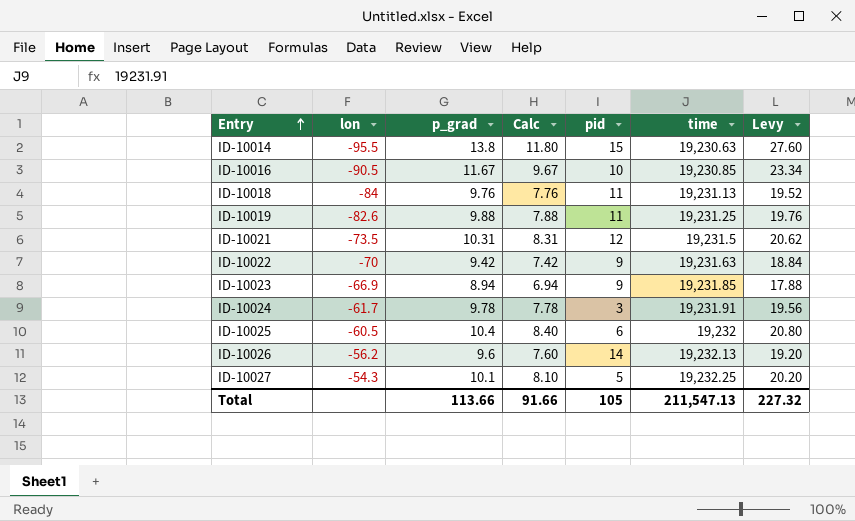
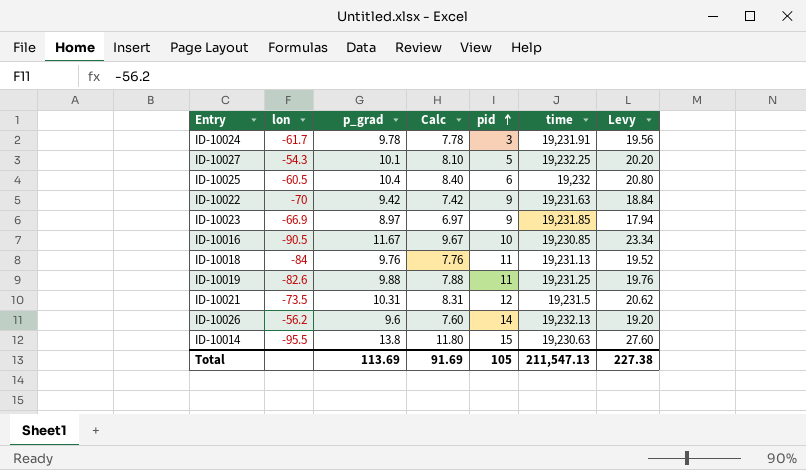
row order: Entry ascending -> pid ascending
ID-10023 | p_grad: 8.94 -> 8.97
ID-10023 | Calc: 6.94 -> 6.97
ID-10023 | Levy: 17.88 -> 17.94
Total | p_grad: 113.66 -> 113.69
Total | Calc: 91.66 -> 91.69
Total | Levy: 227.32 -> 227.38

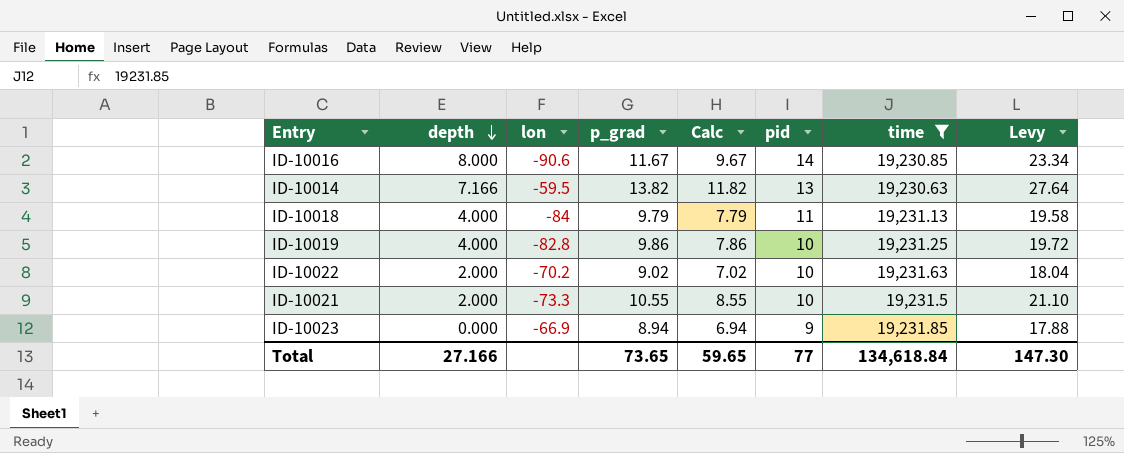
filter: none -> time <= 19,231.85
row order: pid ascending -> depth descending
column depth | position: none -> 2
ID-10016 | lon: -90.5 -> -90.6
ID-10016 | pid: 10 -> 14
ID-10014 | lon: -95.5 -> -59.5
ID-10014 | p_grad: 13.8 -> 13.82
ID-10014 | Calc: 11.80 -> 11.82
ID-10014 | pid: 15 -> 13
ID-10014 | Levy: 27.60 -> 27.64
ID-10018 | p_grad: 9.76 -> 9.79
ID-10018 | Calc: 7.76 -> 7.79
ID-10018 | Levy: 19.52 -> 19.58
ID-10019 | lon: -82.6 -> -82.8
ID-10019 | p_grad: 9.88 -> 9.86
ID-10019 | Calc: 7.88 -> 7.86
ID-10019 | pid: 11 -> 10
ID-10019 | Levy: 19.76 -> 19.72
ID-10022 | lon: -70 -> -70.2
ID-10022 | p_grad: 9.42 -> 9.02
ID-10022 | Calc: 7.42 -> 7.02
ID-10022 | pid: 9 -> 10
ID-10022 | Levy: 18.84 -> 18.04
ID-10021 | lon: -73.5 -> -73.3
ID-10021 | p_grad: 10.31 -> 10.55
ID-10021 | Calc: 8.31 -> 8.55
ID-10021 | pid: 12 -> 10
ID-10021 | Levy: 20.62 -> 21.10
ID-10023 | p_grad: 8.97 -> 8.94
ID-10023 | Calc: 6.97 -> 6.94
ID-10023 | Levy: 17.94 -> 17.88
Total | p_grad: 113.69 -> 73.65
Total | Calc: 91.69 -> 59.65
Total | pid: 105 -> 77
Total | time: 211,547.13 -> 134,618.84
Total | Levy: 227.38 -> 147.30

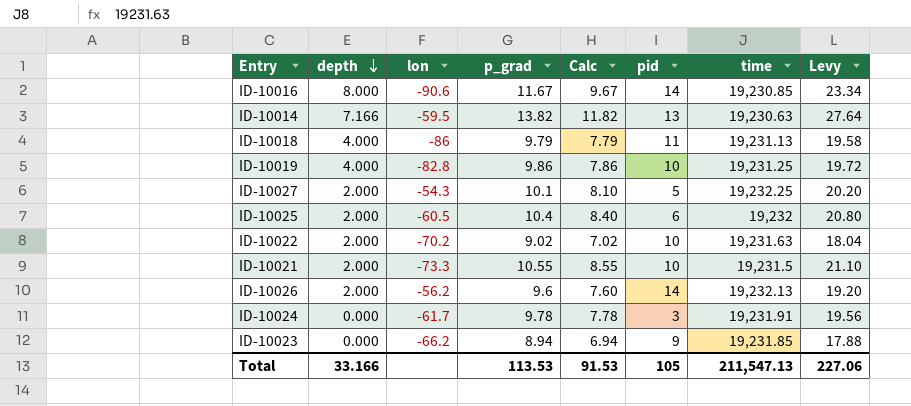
filter: time <= 19,231.85 -> none
ID-10018 | lon: -84 -> -86
ID-10023 | lon: -66.9 -> -66.2
Total | depth: 27.166 -> 33.166
Total | p_grad: 73.65 -> 113.53
Total | Calc: 59.65 -> 91.53
Total | pid: 77 -> 105
Total | time: 134,618.84 -> 211,547.13
Total | Levy: 147.30 -> 227.06

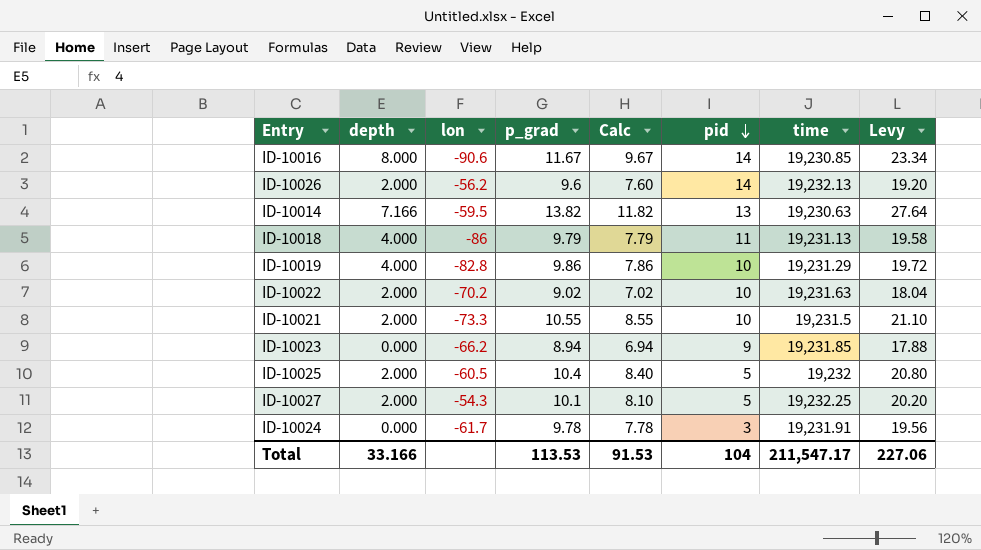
row order: depth descending -> pid descending
ID-10019 | time: 19,231.25 -> 19,231.29
ID-10025 | pid: 6 -> 5
Total | pid: 105 -> 104
Total | time: 211,547.13 -> 211,547.17

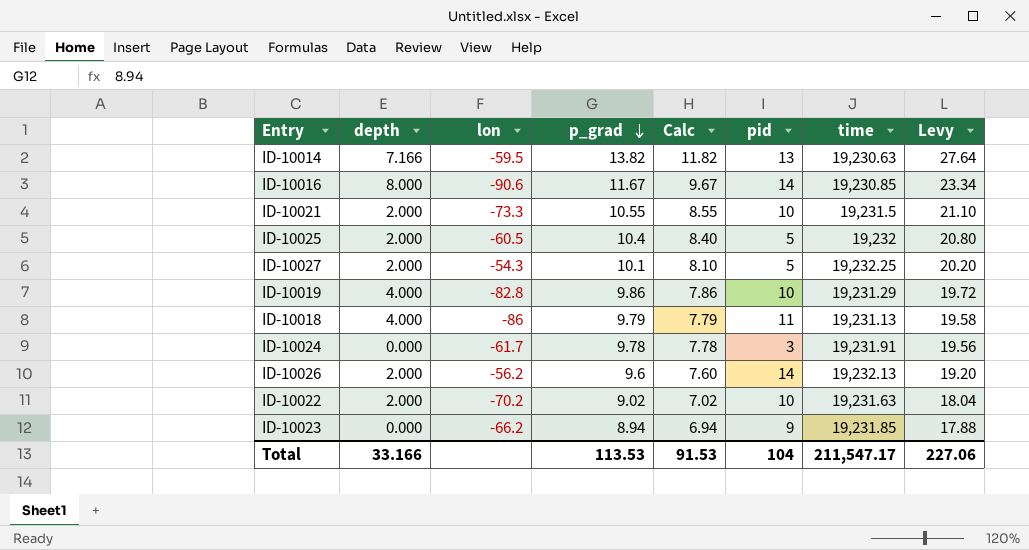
row order: pid descending -> p_grad descending

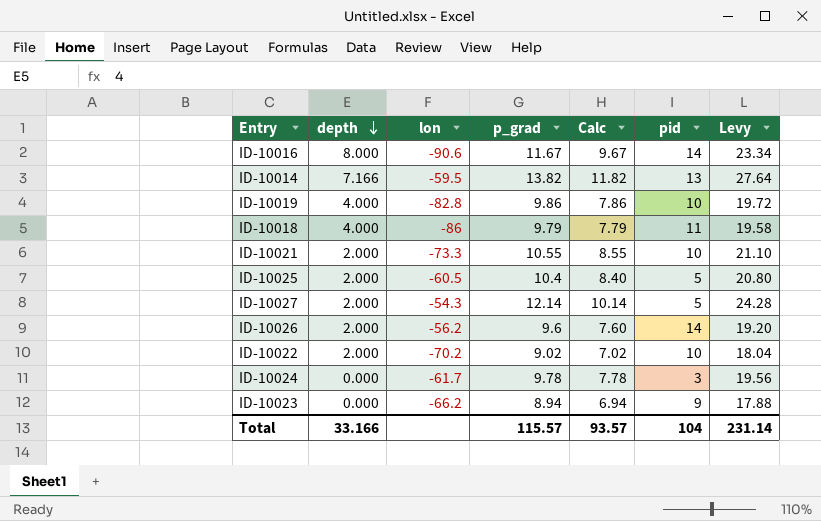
row order: p_grad descending -> depth descending
column time | position: 7 -> none
ID-10027 | p_grad: 10.1 -> 12.14
ID-10027 | Calc: 8.10 -> 10.14
ID-10027 | Levy: 20.20 -> 24.28
Total | p_grad: 113.53 -> 115.57
Total | Calc: 91.53 -> 93.57
Total | Levy: 227.06 -> 231.14

